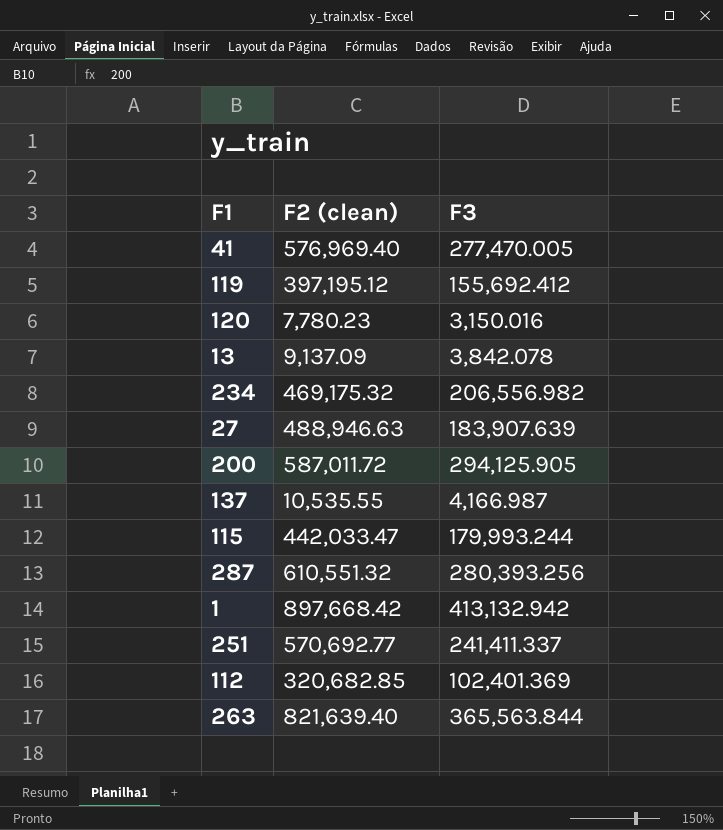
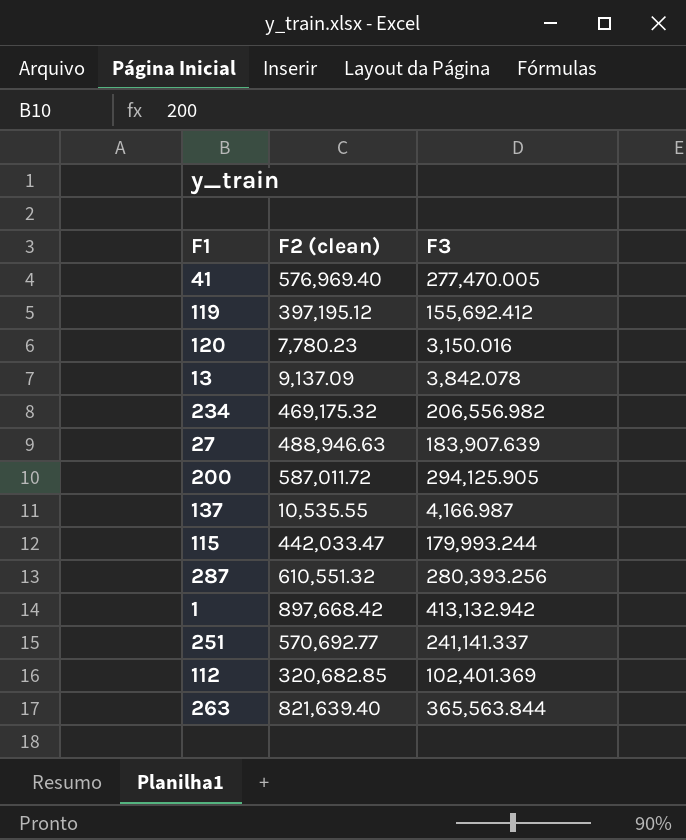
251 | F3: 241,411.337 -> 241,141.337

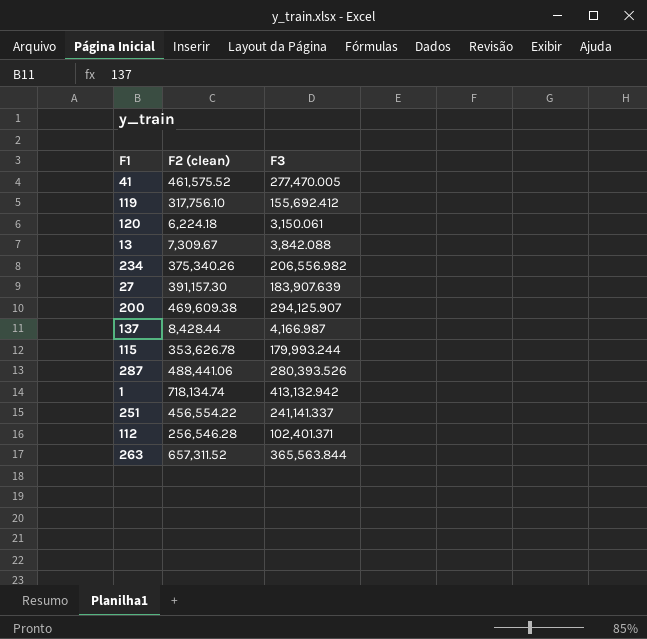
41 | F2 (clean): 576,969.40 -> 461,575.52
119 | F2 (clean): 397,195.12 -> 317,756.10
120 | F2 (clean): 7,780.23 -> 6,224.18
120 | F3: 3,150.016 -> 3,150.061
13 | F2 (clean): 9,137.09 -> 7,309.67
13 | F3: 3,842.078 -> 3,842.088
234 | F2 (clean): 469,175.32 -> 375,340.26
27 | F2 (clean): 488,946.63 -> 391,157.30
200 | F2 (clean): 587,011.72 -> 469,609.38
200 | F3: 294,125.905 -> 294,125.907
137 | F2 (clean): 10,535.55 -> 8,428.44
115 | F2 (clean): 442,033.47 -> 353,626.78
287 | F2 (clean): 610,551.32 -> 488,441.06
287 | F3: 280,393.256 -> 280,393.526
1 | F2 (clean): 897,668.42 -> 718,134.74
251 | F2 (clean): 570,692.77 -> 456,554.22
112 | F2 (clean): 320,682.85 -> 256,546.28
112 | F3: 102,401.369 -> 102,401.371
263 | F2 (clean): 821,639.40 -> 657,311.52

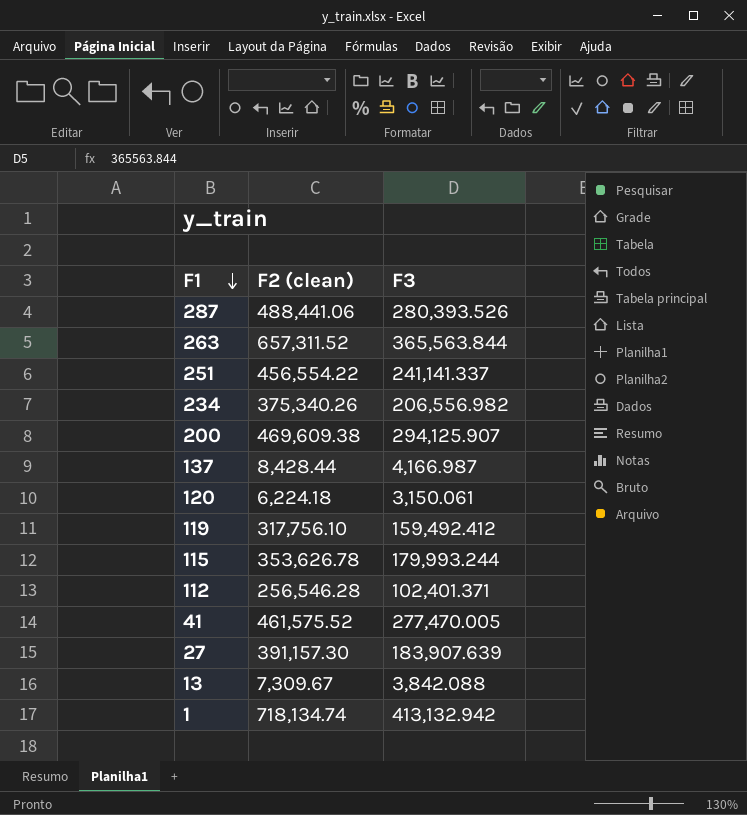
row order: none -> F1 descending
119 | F3: 155,692.412 -> 159,492.412

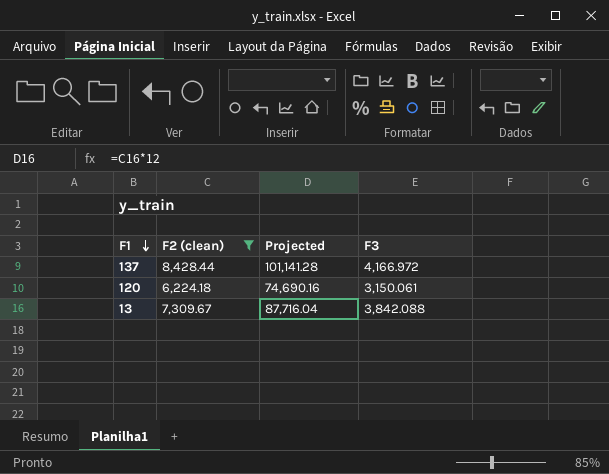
filter: none -> F2 (clean) <= 8,428.44
column Projected | formula: none -> [F2 (clean)] * 12
137 | F3: 4,166.987 -> 4,166.972

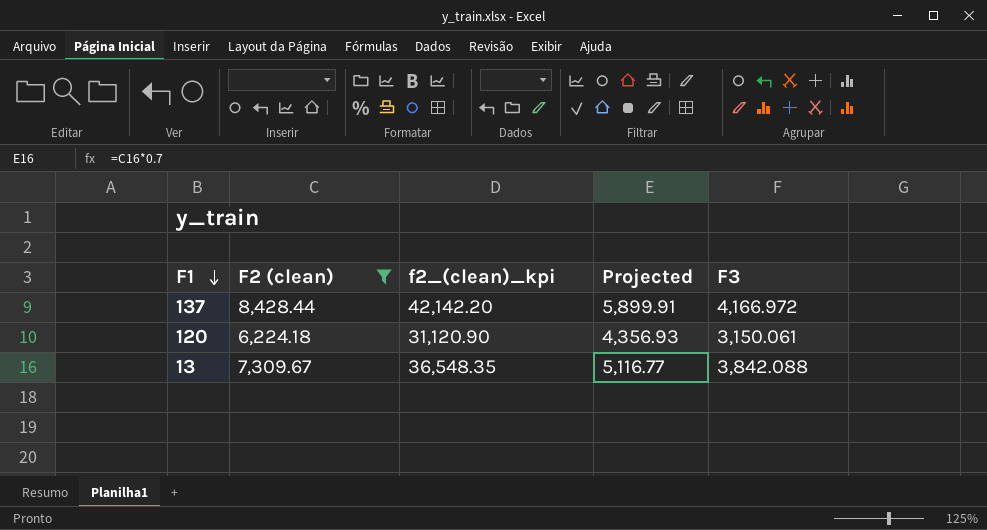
column f2_(clean)_kpi | formula: none -> [F2 (clean)] * 5
column Projected | formula: [F2 (clean)] * 12 -> [F2 (clean)] * 0.7

